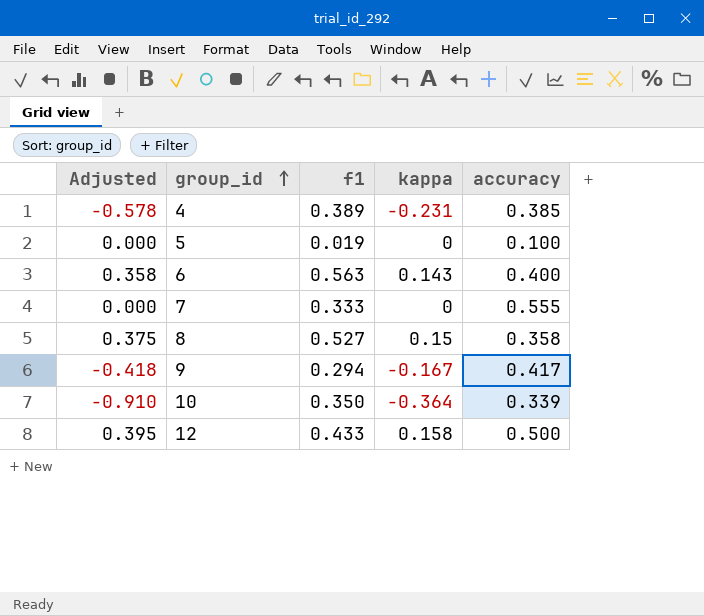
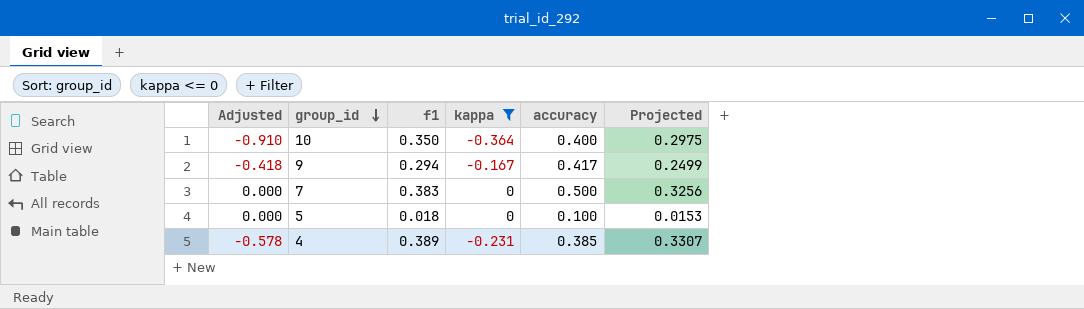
filter: none -> kappa <= 0
row order: group_id ascending -> group_id descending
column Projected | formula: none -> [f1] * 0.85
10 | accuracy: 0.339 -> 0.400
7 | f1: 0.333 -> 0.383
7 | accuracy: 0.555 -> 0.500
5 | f1: 0.019 -> 0.018

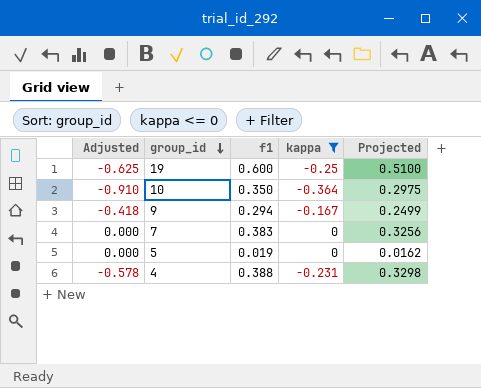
column accuracy | position: 5 -> none
row 19: none -> -0.625 | 0.600 | -0.25 | 0.5100
5 | f1: 0.018 -> 0.019
5 | Projected: 0.0153 -> 0.0162
4 | f1: 0.389 -> 0.388
4 | Projected: 0.3307 -> 0.3298

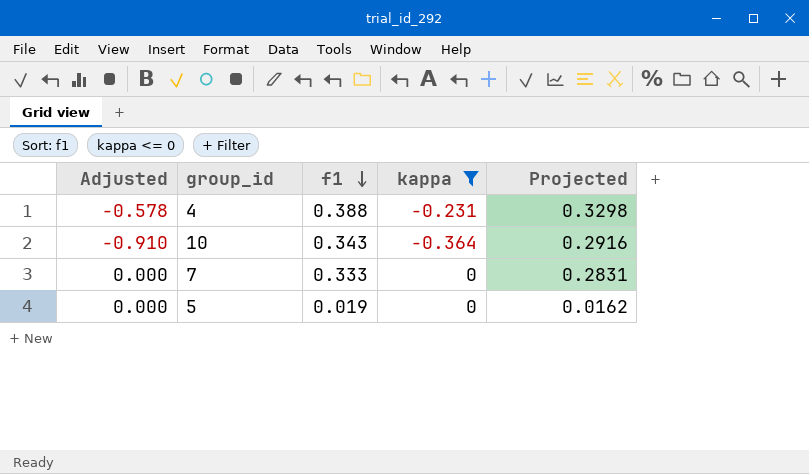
row order: group_id descending -> f1 descending
row 19: -0.625 | 0.600 | -0.25 | 0.5100 -> none
row 9: -0.418 | 0.294 | -0.167 | 0.2499 -> none
10 | f1: 0.350 -> 0.343
10 | Projected: 0.2975 -> 0.2916
7 | f1: 0.383 -> 0.333
7 | Projected: 0.3256 -> 0.2831

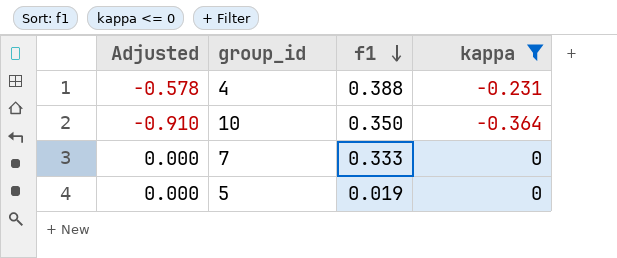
column Projected | formula: [f1] * 0.85 -> none
10 | f1: 0.343 -> 0.350

